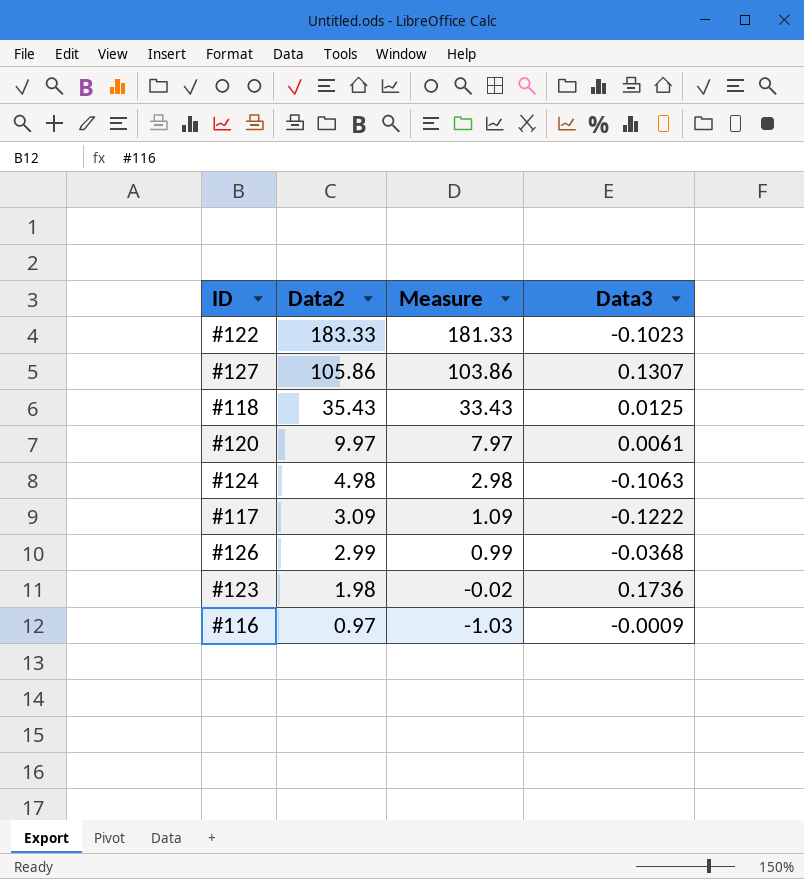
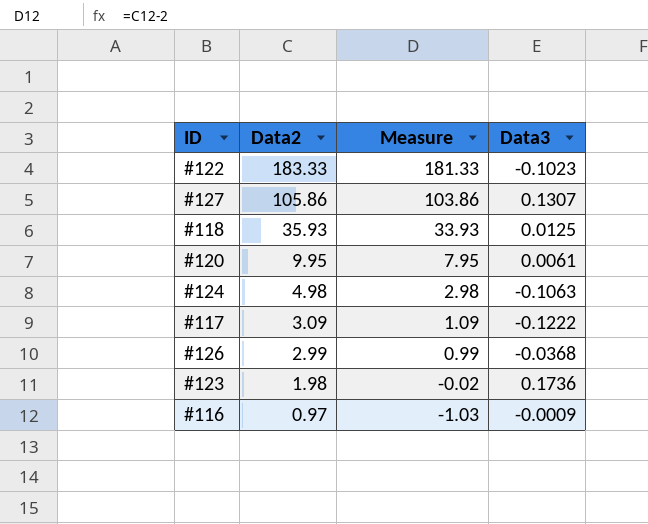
#118 | Data2: 35.43 -> 35.93
#118 | Measure: 33.43 -> 33.93
#120 | Data2: 9.97 -> 9.95
#120 | Measure: 7.97 -> 7.95

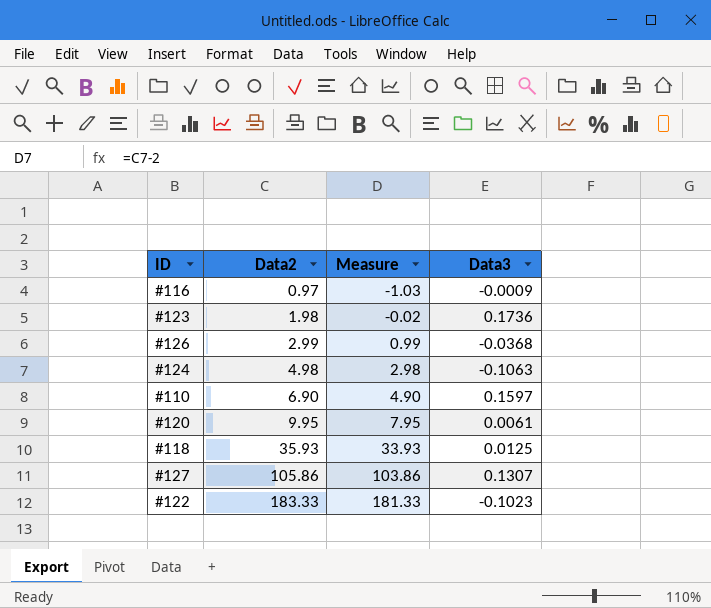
row order: Data2 descending -> Data2 ascending
row #117: 3.09 | 1.09 | -0.1222 -> none
row #110: none -> 6.90 | 4.90 | 0.1597

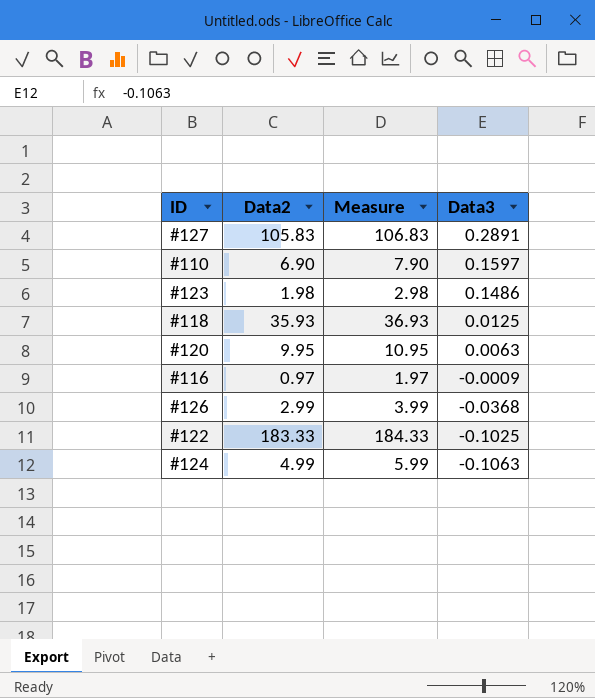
row order: Data2 ascending -> Data3 descending
column Measure | formula: [Data2] - 2 -> [Data2] + 1
#127 | Data2: 105.86 -> 105.83
#127 | Data3: 0.1307 -> 0.2891
#123 | Data3: 0.1736 -> 0.1486
#120 | Data3: 0.0061 -> 0.0063
#122 | Data3: -0.1023 -> -0.1025
#124 | Data2: 4.98 -> 4.99

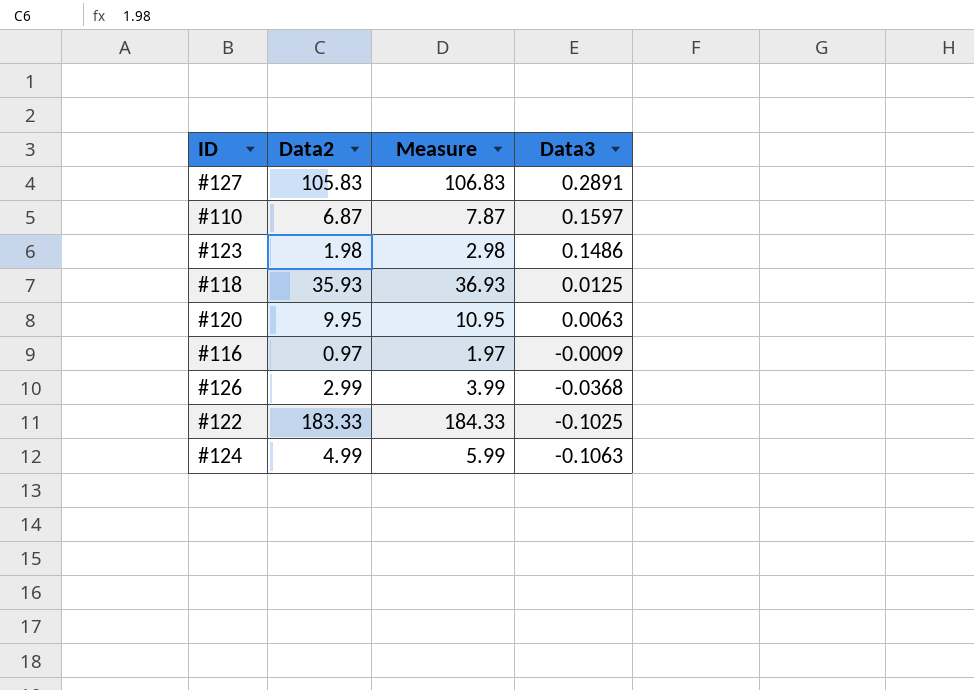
#110 | Data2: 6.90 -> 6.87
#110 | Measure: 7.90 -> 7.87

